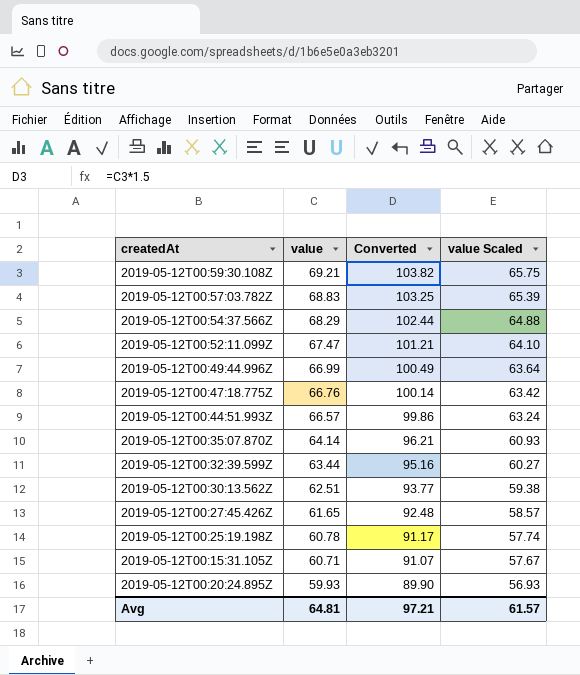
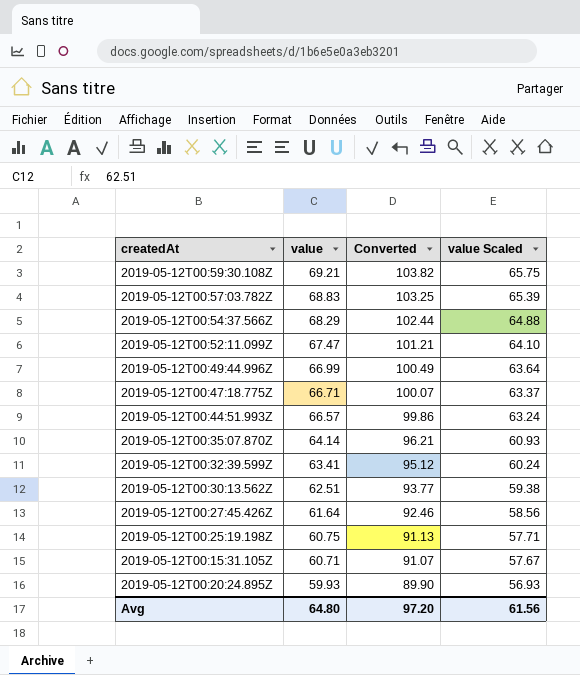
2019-05-12T00:47:18.775Z | value: 66.76 -> 66.71
2019-05-12T00:47:18.775Z | Converted: 100.14 -> 100.07
2019-05-12T00:47:18.775Z | value Scaled: 63.42 -> 63.37
2019-05-12T00:32:39.599Z | value: 63.44 -> 63.41
2019-05-12T00:32:39.599Z | Converted: 95.16 -> 95.12
2019-05-12T00:32:39.599Z | value Scaled: 60.27 -> 60.24
2019-05-12T00:27:45.426Z | value: 61.65 -> 61.64
2019-05-12T00:27:45.426Z | Converted: 92.48 -> 92.46
2019-05-12T00:27:45.426Z | value Scaled: 58.57 -> 58.56
2019-05-12T00:25:19.198Z | value: 60.78 -> 60.75
2019-05-12T00:25:19.198Z | Converted: 91.17 -> 91.13
2019-05-12T00:25:19.198Z | value Scaled: 57.74 -> 57.71
Avg | value: 64.81 -> 64.80
Avg | Converted: 97.21 -> 97.20
Avg | value Scaled: 61.57 -> 61.56

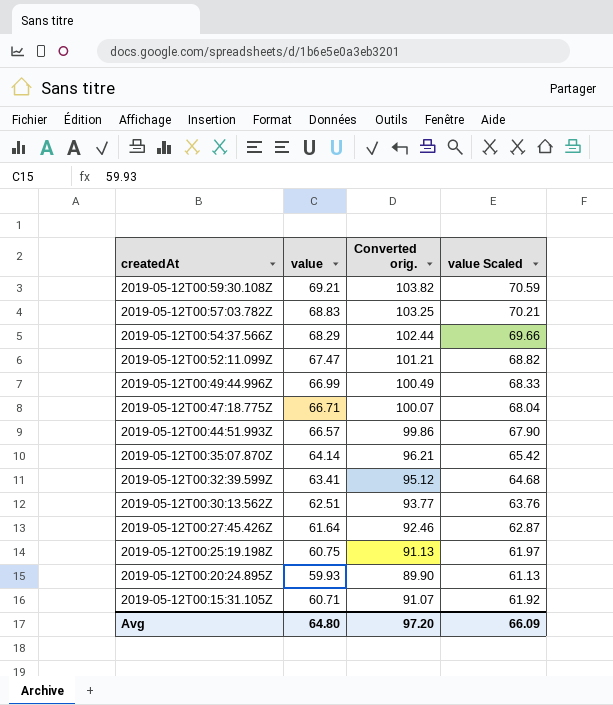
row order: value descending -> createdAt descending
column name: Converted -> Converted orig.
column value Scaled | formula: [value] * 0.95 -> [value] * 1.02
Avg | value Scaled: 61.56 -> 66.09

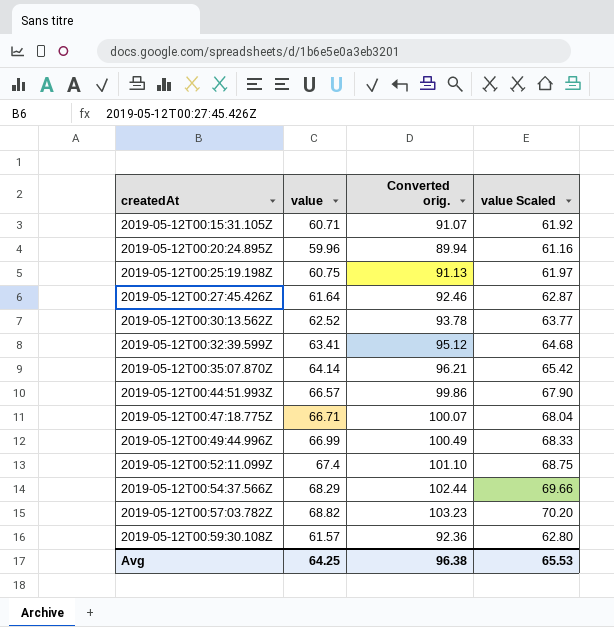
row order: createdAt descending -> createdAt ascending
2019-05-12T00:20:24.895Z | value: 59.93 -> 59.96
2019-05-12T00:20:24.895Z | Converted orig.: 89.90 -> 89.94
2019-05-12T00:20:24.895Z | value Scaled: 61.13 -> 61.16
2019-05-12T00:30:13.562Z | value: 62.51 -> 62.52
2019-05-12T00:30:13.562Z | Converted orig.: 93.77 -> 93.78
2019-05-12T00:30:13.562Z | value Scaled: 63.76 -> 63.77
2019-05-12T00:52:11.099Z | value: 67.47 -> 67.4
2019-05-12T00:52:11.099Z | Converted orig.: 101.21 -> 101.10
2019-05-12T00:52:11.099Z | value Scaled: 68.82 -> 68.75
2019-05-12T00:57:03.782Z | value: 68.83 -> 68.82
2019-05-12T00:57:03.782Z | Converted orig.: 103.25 -> 103.23
2019-05-12T00:57:03.782Z | value Scaled: 70.21 -> 70.20
2019-05-12T00:59:30.108Z | value: 69.21 -> 61.57
2019-05-12T00:59:30.108Z | Converted orig.: 103.82 -> 92.36
2019-05-12T00:59:30.108Z | value Scaled: 70.59 -> 62.80
Avg | value: 64.80 -> 64.25
Avg | Converted orig.: 97.20 -> 96.38
Avg | value Scaled: 66.09 -> 65.53

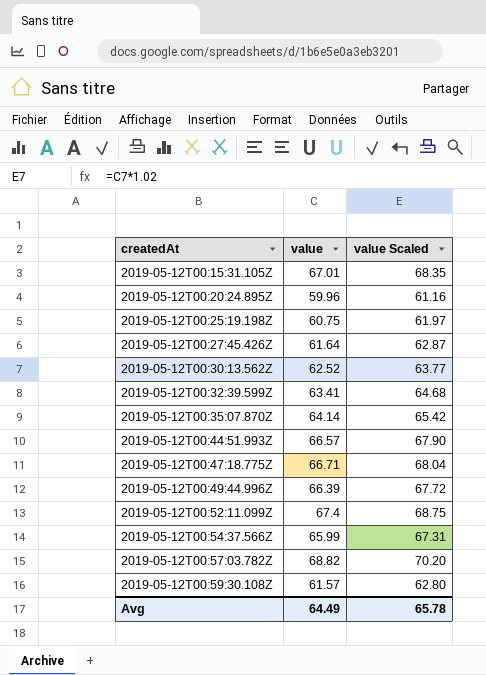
column Converted orig. | formula: [value] * 1.5 -> none
2019-05-12T00:15:31.105Z | value: 60.71 -> 67.01
2019-05-12T00:15:31.105Z | value Scaled: 61.92 -> 68.35
2019-05-12T00:49:44.996Z | value: 66.99 -> 66.39
2019-05-12T00:49:44.996Z | value Scaled: 68.33 -> 67.72
2019-05-12T00:54:37.566Z | value: 68.29 -> 65.99
2019-05-12T00:54:37.566Z | value Scaled: 69.66 -> 67.31
Avg | value: 64.25 -> 64.49
Avg | value Scaled: 65.53 -> 65.78

